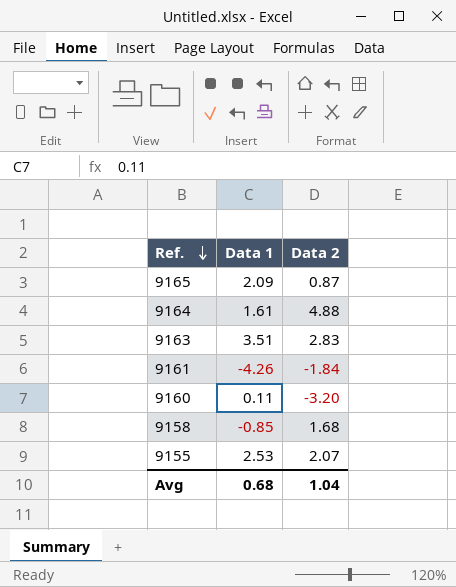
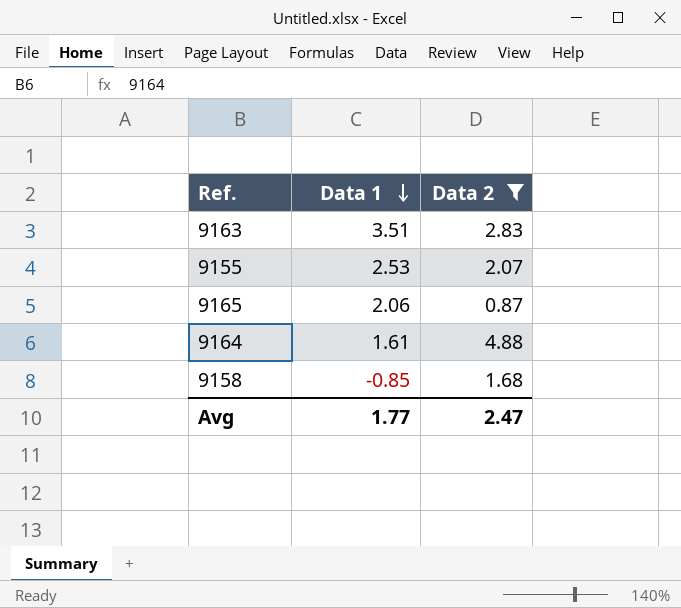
filter: none -> Data 2 >= 0.87
row order: Ref. descending -> Data 1 descending
9165 | Data 1: 2.09 -> 2.06
Avg | Data 1: 0.68 -> 1.77
Avg | Data 2: 1.04 -> 2.47

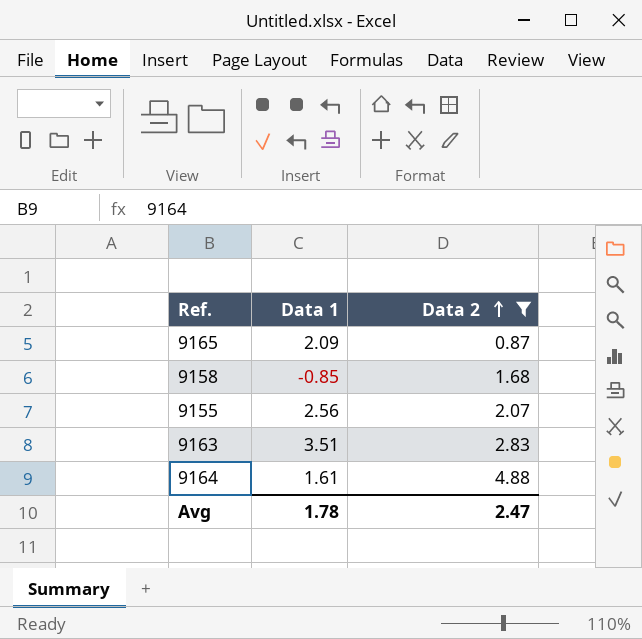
row order: Data 1 descending -> Data 2 ascending
9165 | Data 1: 2.06 -> 2.09
9155 | Data 1: 2.53 -> 2.56
Avg | Data 1: 1.77 -> 1.78

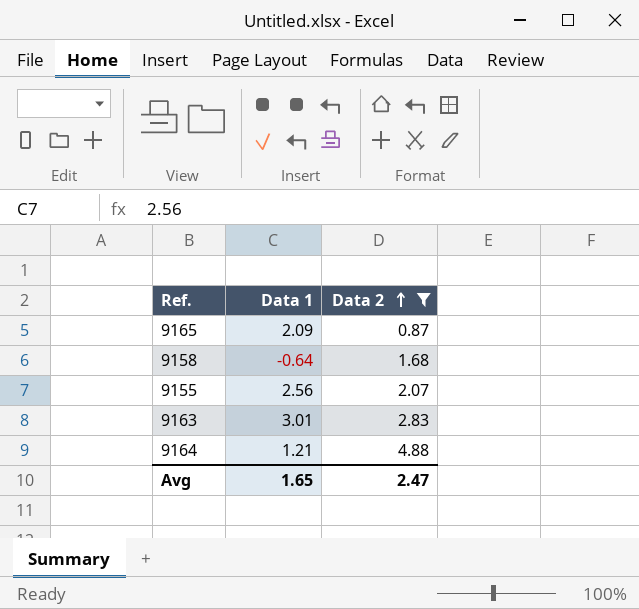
9158 | Data 1: -0.85 -> -0.64
9163 | Data 1: 3.51 -> 3.01
9164 | Data 1: 1.61 -> 1.21
Avg | Data 1: 1.78 -> 1.65

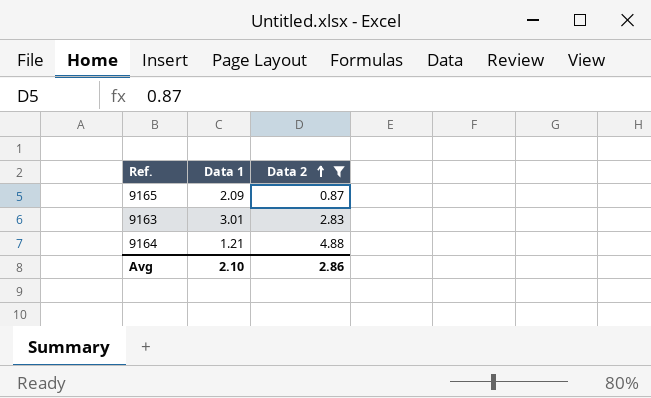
row 9158: -0.64 | 1.68 -> none
row 9155: 2.56 | 2.07 -> none
Avg | Data 1: 1.65 -> 2.10
Avg | Data 2: 2.47 -> 2.86

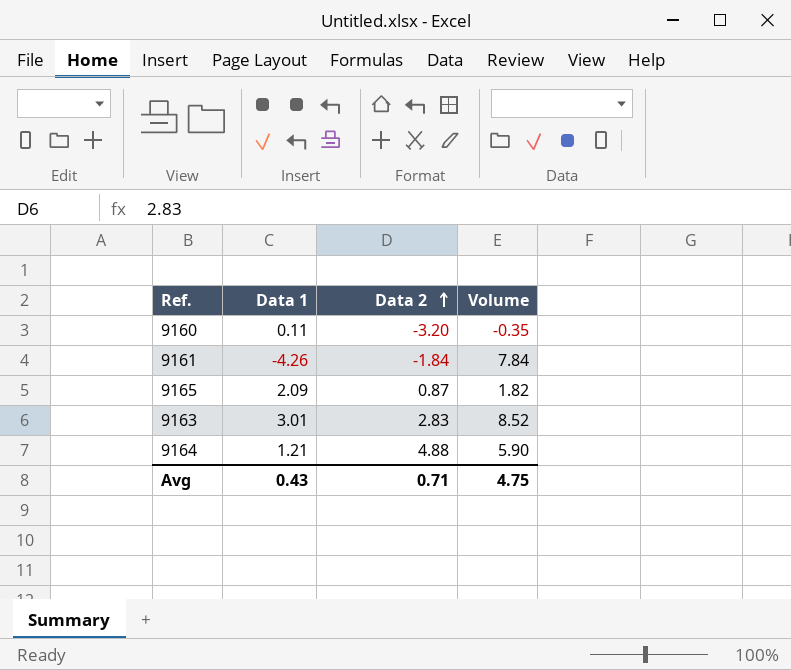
filter: Data 2 >= 0.87 -> none
column Volume | formula: none -> [Data 1] * [Data 2]
Avg | Data 1: 2.10 -> 0.43
Avg | Data 2: 2.86 -> 0.71

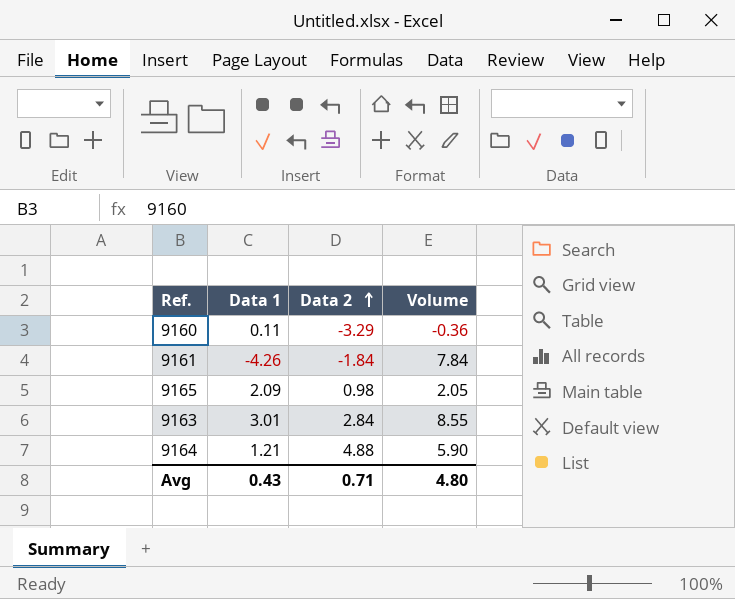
9160 | Data 2: -3.20 -> -3.29
9160 | Volume: -0.35 -> -0.36
9165 | Data 2: 0.87 -> 0.98
9165 | Volume: 1.82 -> 2.05
9163 | Data 2: 2.83 -> 2.84
9163 | Volume: 8.52 -> 8.55
Avg | Volume: 4.75 -> 4.80

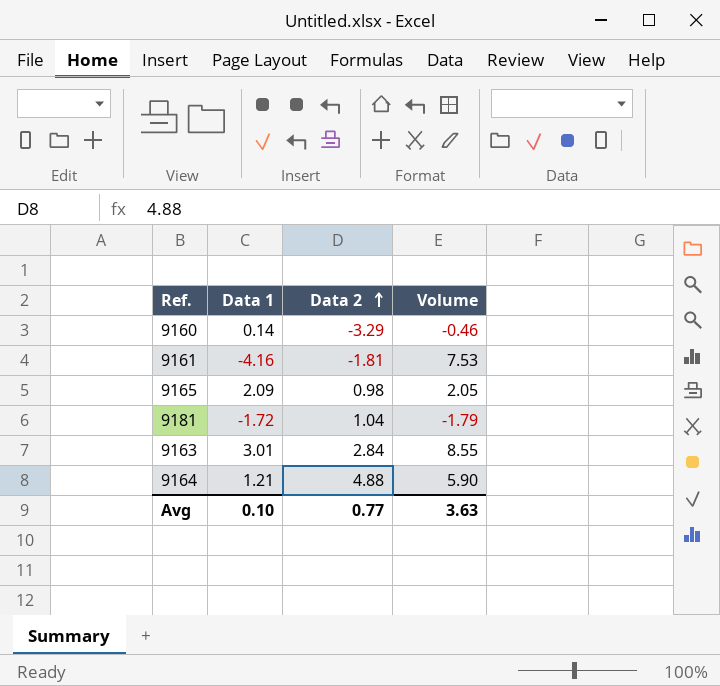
9160 | Data 1: 0.11 -> 0.14
9160 | Volume: -0.36 -> -0.46
9161 | Data 1: -4.26 -> -4.16
9161 | Data 2: -1.84 -> -1.81
9161 | Volume: 7.84 -> 7.53
row 9181: none -> -1.72 | 1.04 | -1.79
Avg | Data 1: 0.43 -> 0.10
Avg | Data 2: 0.71 -> 0.77
Avg | Volume: 4.80 -> 3.63

